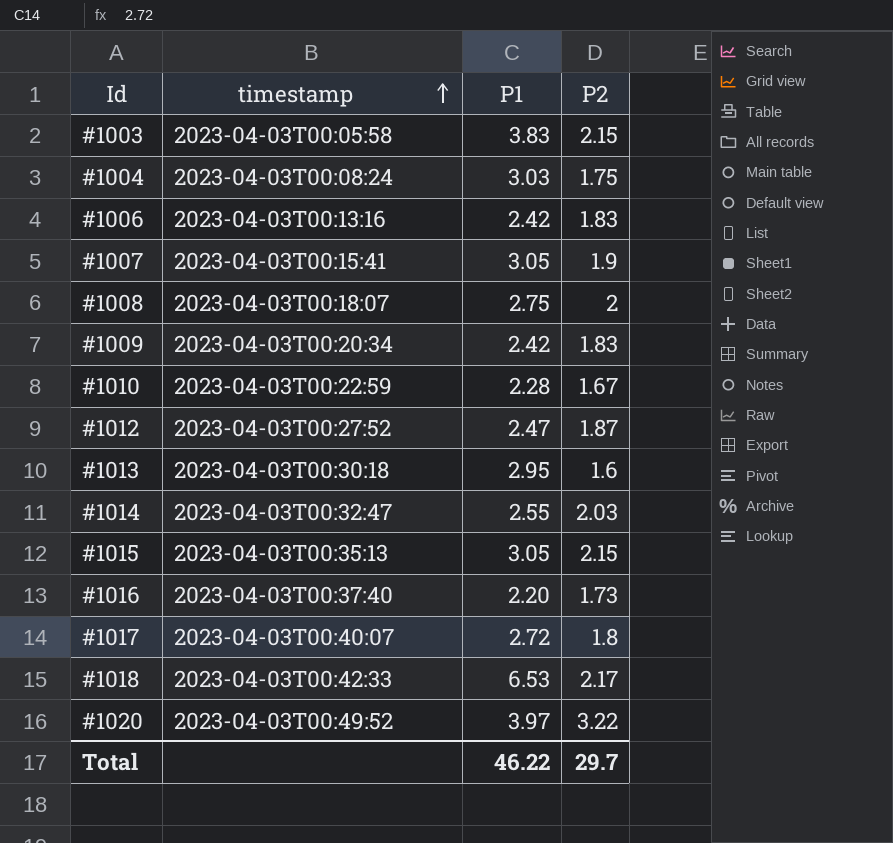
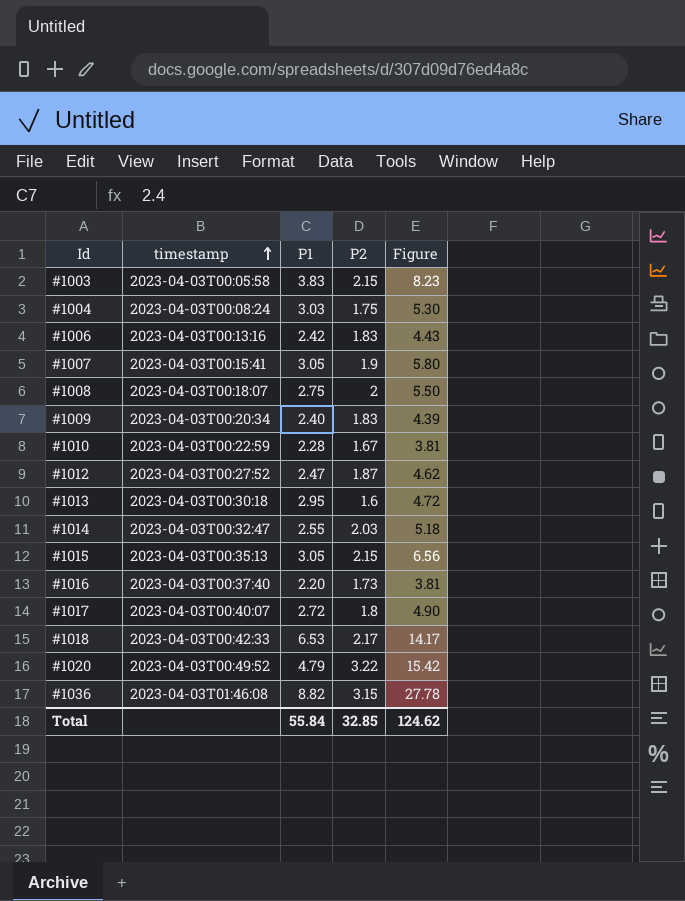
column Figure | formula: none -> [P1] * [P2]
#1009 | P1: 2.42 -> 2.40
#1020 | P1: 3.97 -> 4.79
row #1036: none -> 2023-04-03T01:46:08 | 8.82 | 3.15 | 27.78
Total | P1: 46.22 -> 55.84
Total | P2: 29.7 -> 32.85

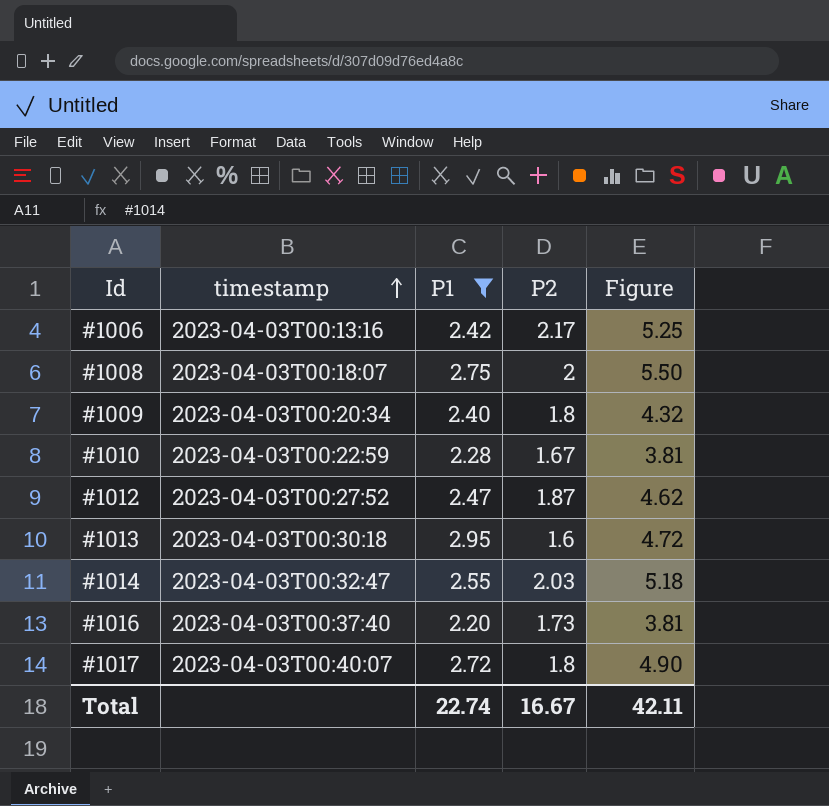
filter: none -> P1 <= 2.95
#1006 | P2: 1.83 -> 2.17
#1006 | Figure: 4.43 -> 5.25
#1009 | P2: 1.83 -> 1.8
#1009 | Figure: 4.39 -> 4.32
Total | P1: 55.84 -> 22.74
Total | P2: 32.85 -> 16.67
Total | Figure: 124.62 -> 42.11

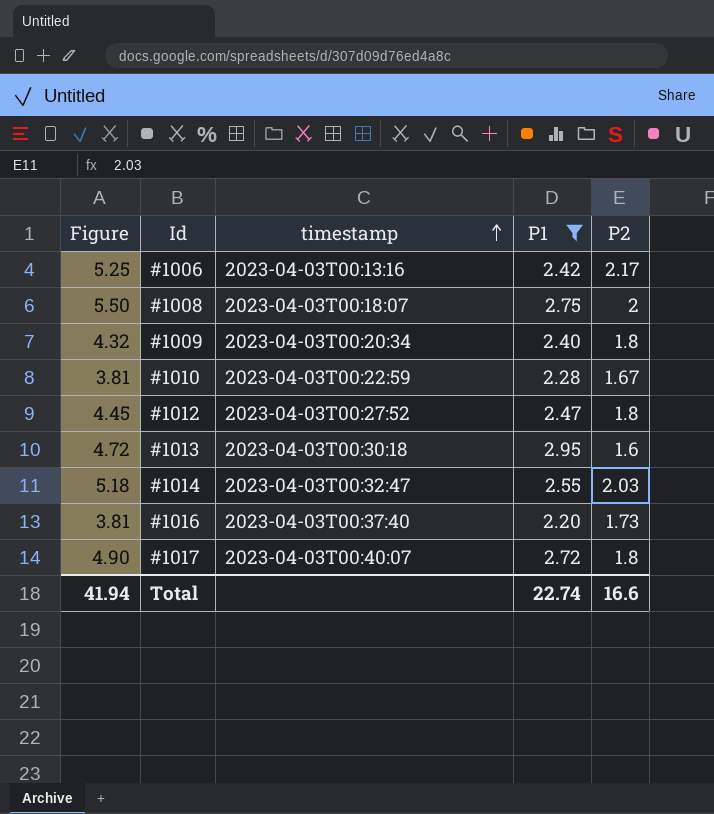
column Figure | position: 5 -> 1
#1012 | Figure: 4.62 -> 4.45
#1012 | P2: 1.87 -> 1.8
Total | Figure: 42.11 -> 41.94
Total | P2: 16.67 -> 16.6

